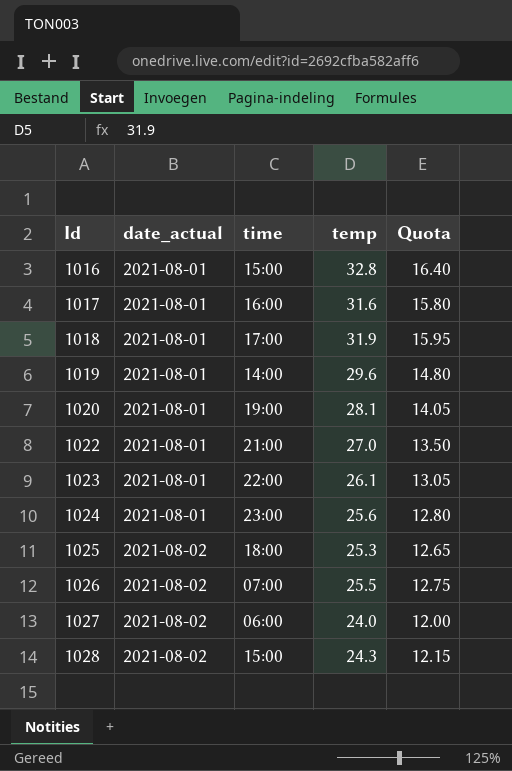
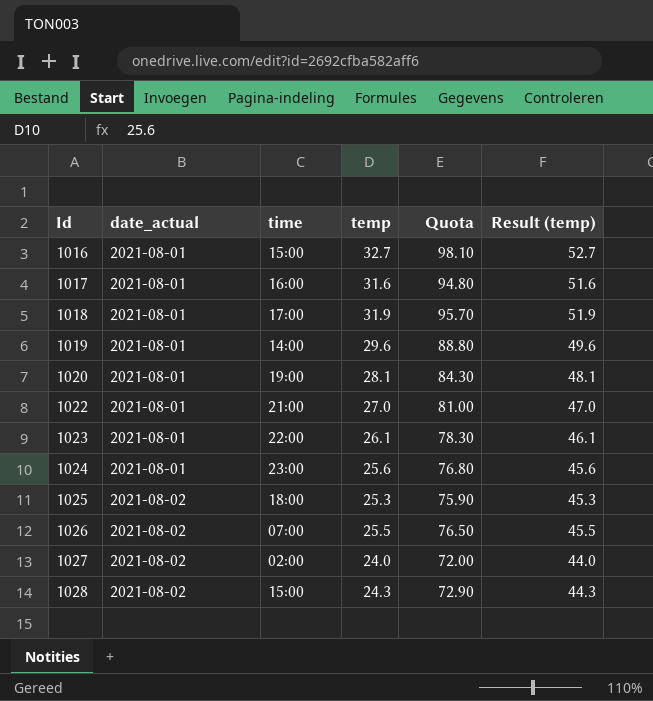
column Quota | formula: [temp] * 0.5 -> [temp] * 3
column Result (temp) | formula: none -> [temp] + 20
1016 | temp: 32.8 -> 32.7
1027 | time: 06:00 -> 02:00

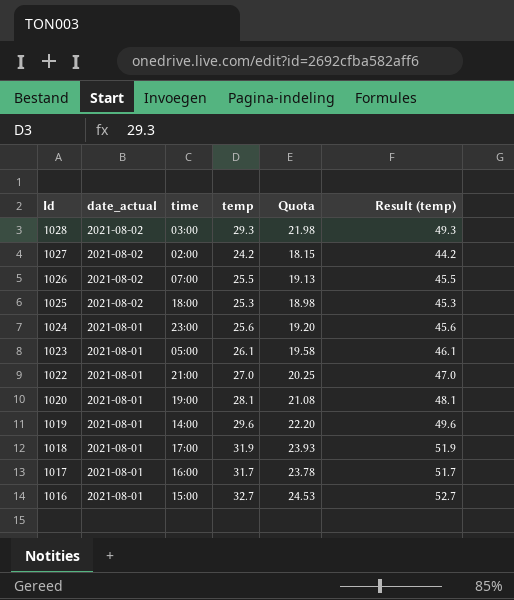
row order: Id ascending -> Id descending
column Quota | formula: [temp] * 3 -> [temp] * 0.75
1028 | time: 15:00 -> 03:00
1028 | temp: 24.3 -> 29.3
1028 | Result (temp): 44.3 -> 49.3
1027 | temp: 24.0 -> 24.2
1027 | Result (temp): 44.0 -> 44.2
1023 | time: 22:00 -> 05:00
1017 | temp: 31.6 -> 31.7
1017 | Result (temp): 51.6 -> 51.7

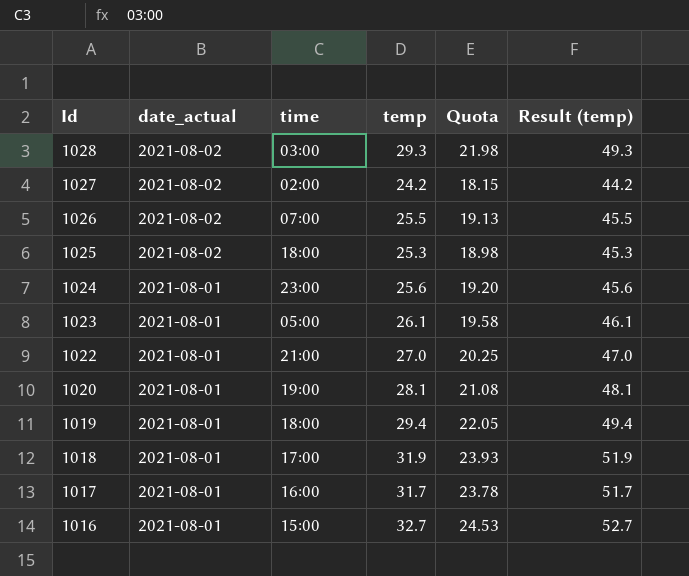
1019 | time: 14:00 -> 18:00
1019 | temp: 29.6 -> 29.4
1019 | Quota: 22.20 -> 22.05
1019 | Result (temp): 49.6 -> 49.4

